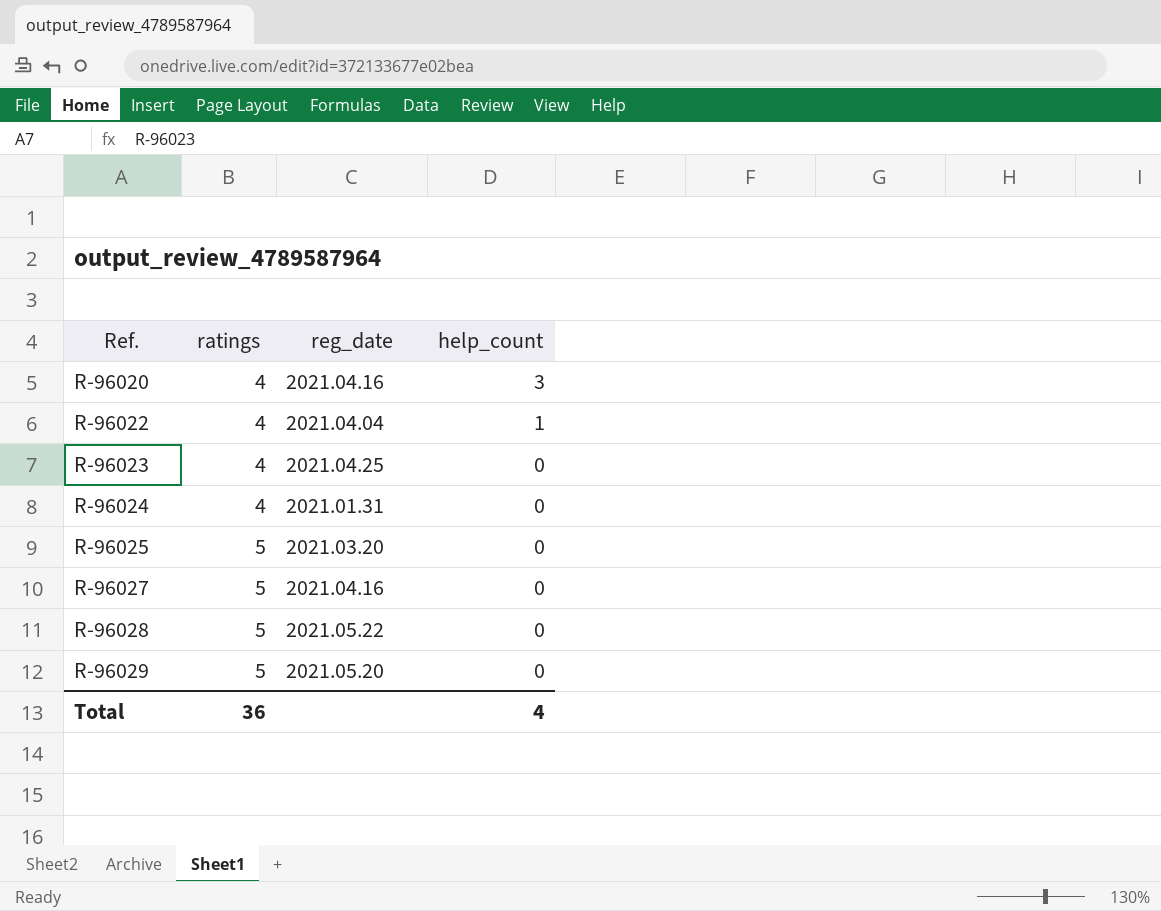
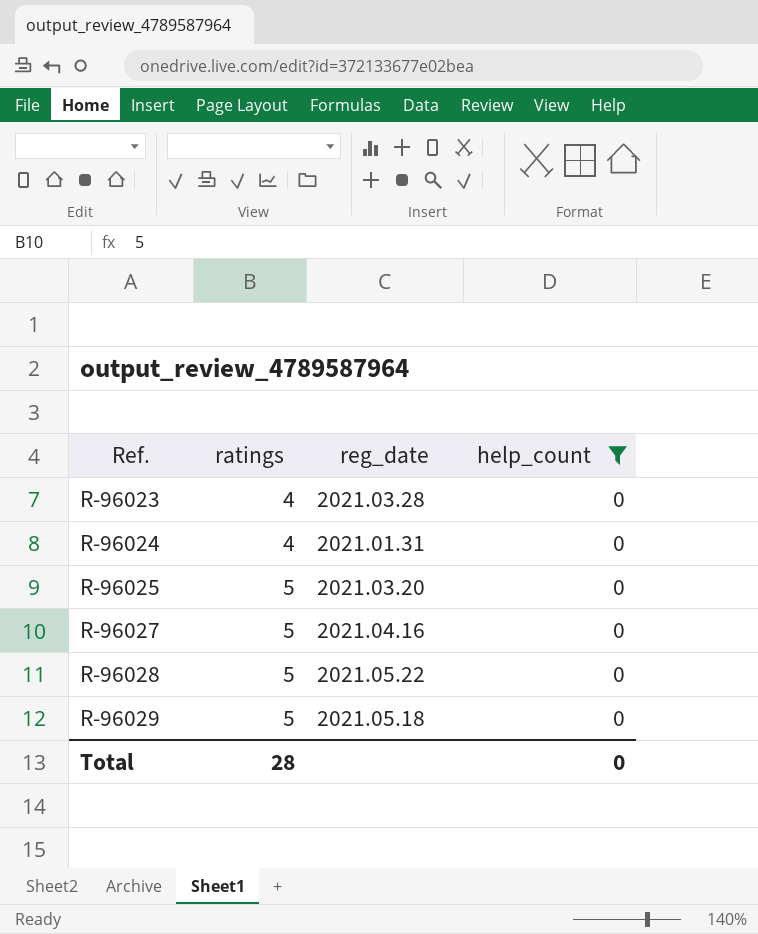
filter: none -> help_count = 0
R-96023 | reg_date: 2021.04.25 -> 2021.03.28
R-96029 | reg_date: 2021.05.20 -> 2021.05.18
Total | ratings: 36 -> 28
Total | help_count: 4 -> 0

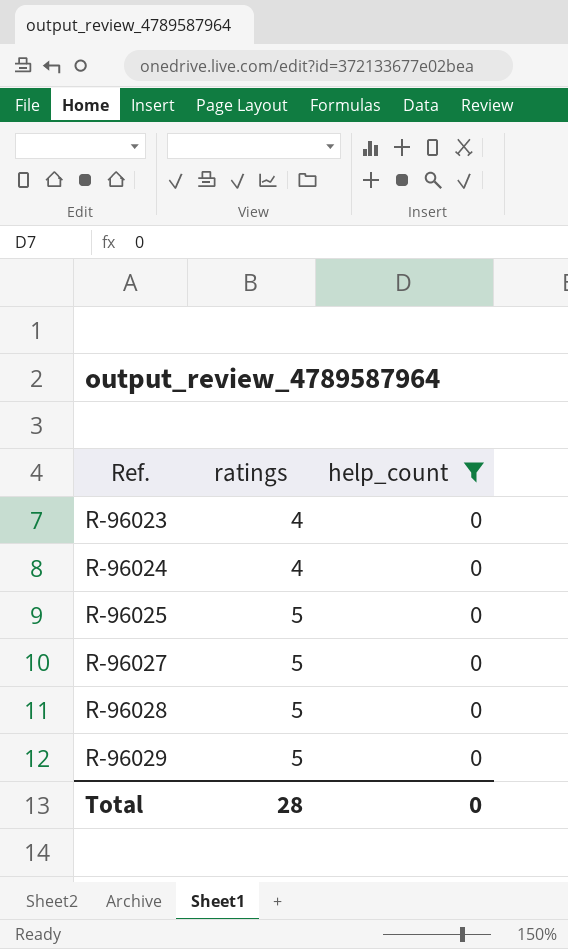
column reg_date | position: 3 -> none

